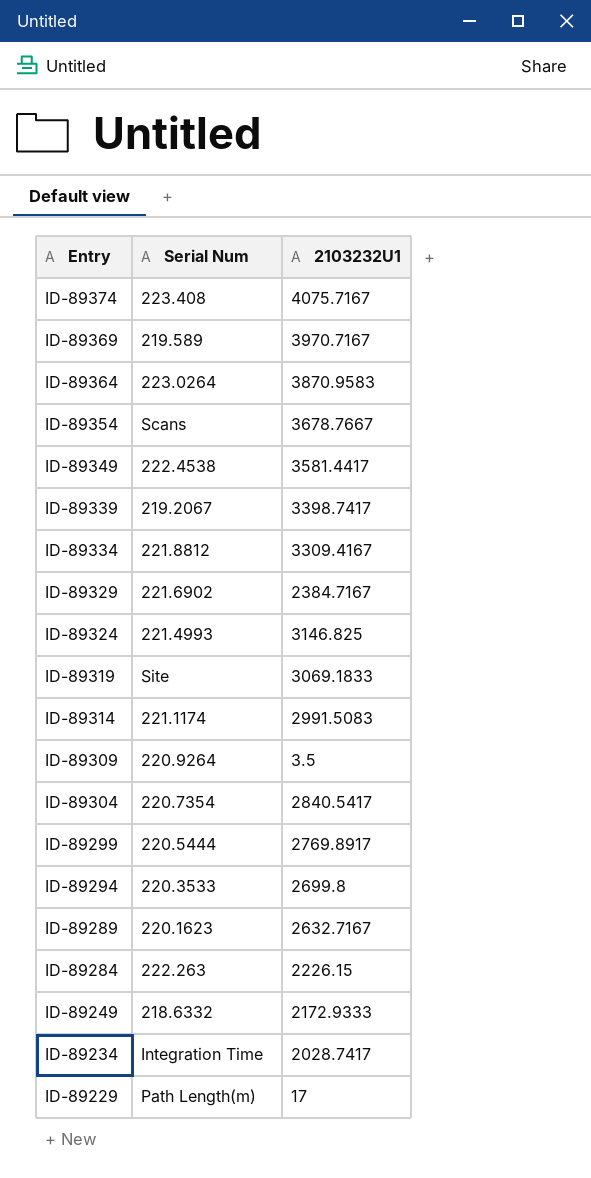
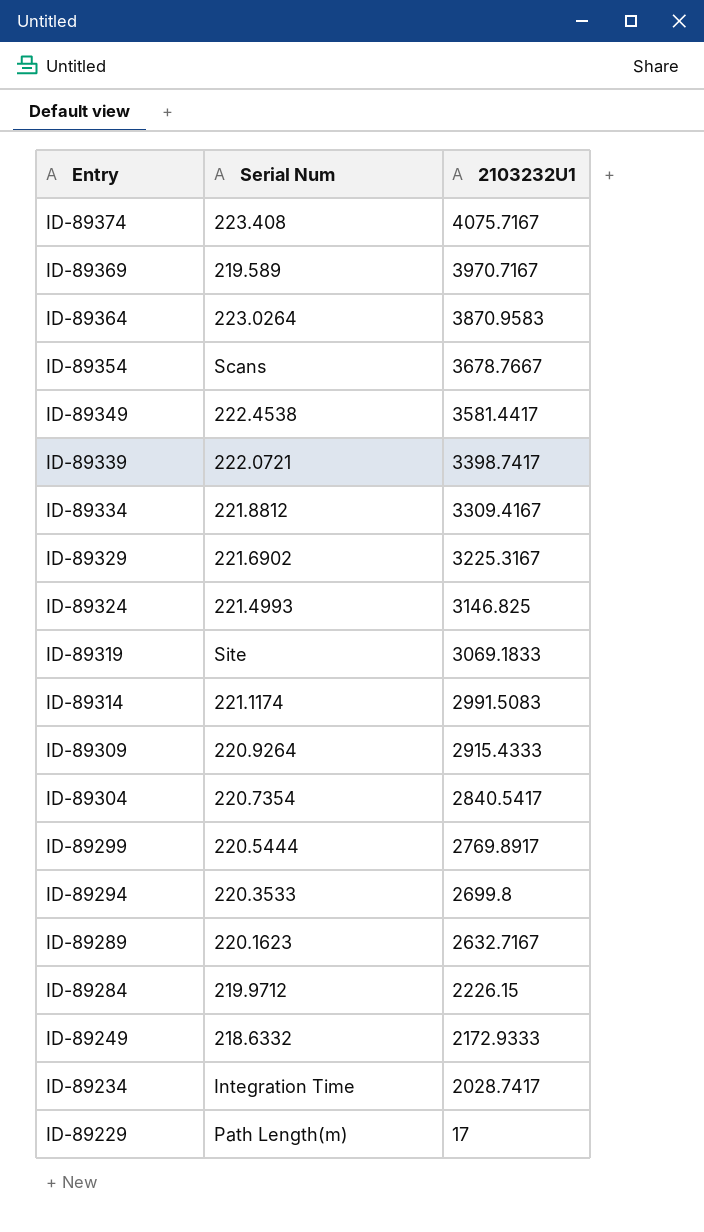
ID-89339 | Serial Num: 219.2067 -> 222.0721
ID-89329 | 2103232U1: 2384.7167 -> 3225.3167
ID-89309 | 2103232U1: 3.5 -> 2915.4333
ID-89284 | Serial Num: 222.263 -> 219.9712

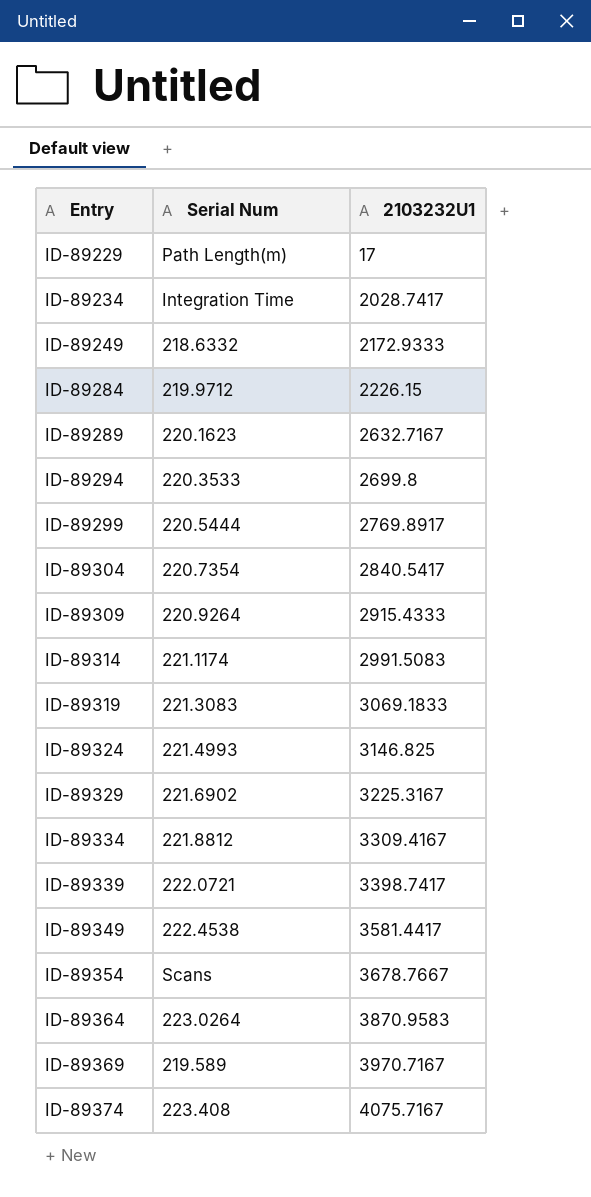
row order: Entry descending -> Entry ascending
ID-89319 | Serial Num: Site -> 221.3083

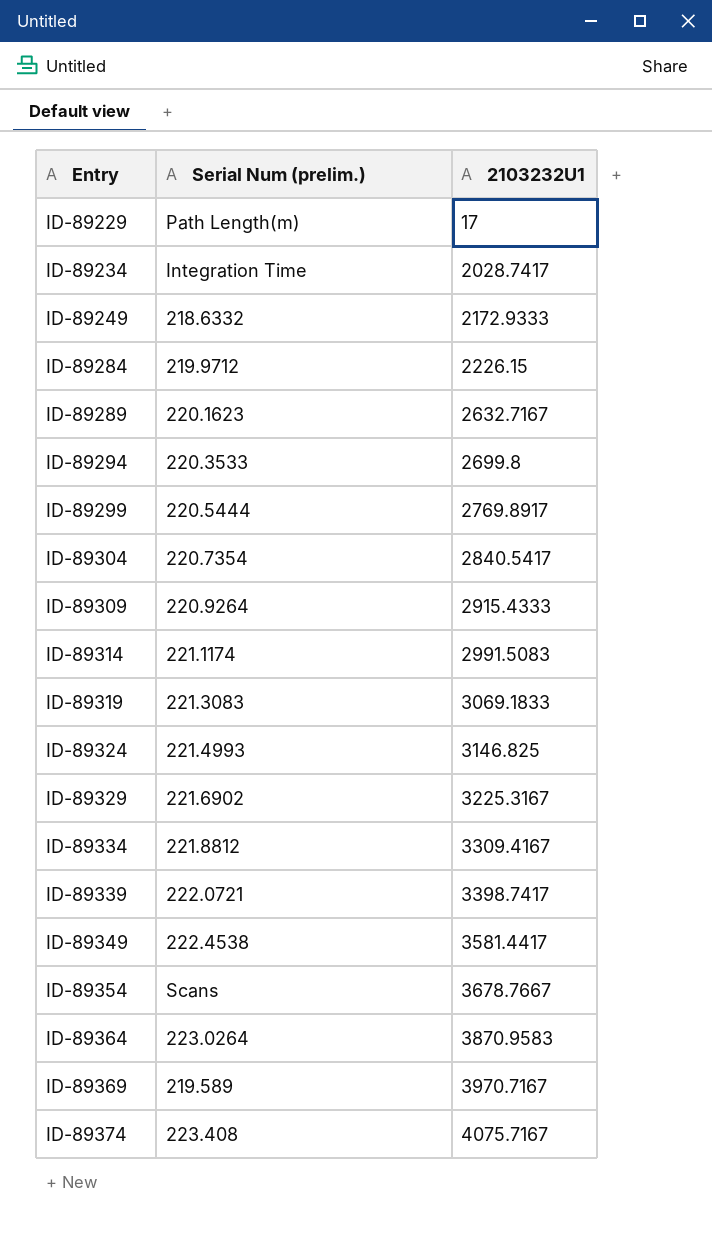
column name: Serial Num -> Serial Num (prelim.)

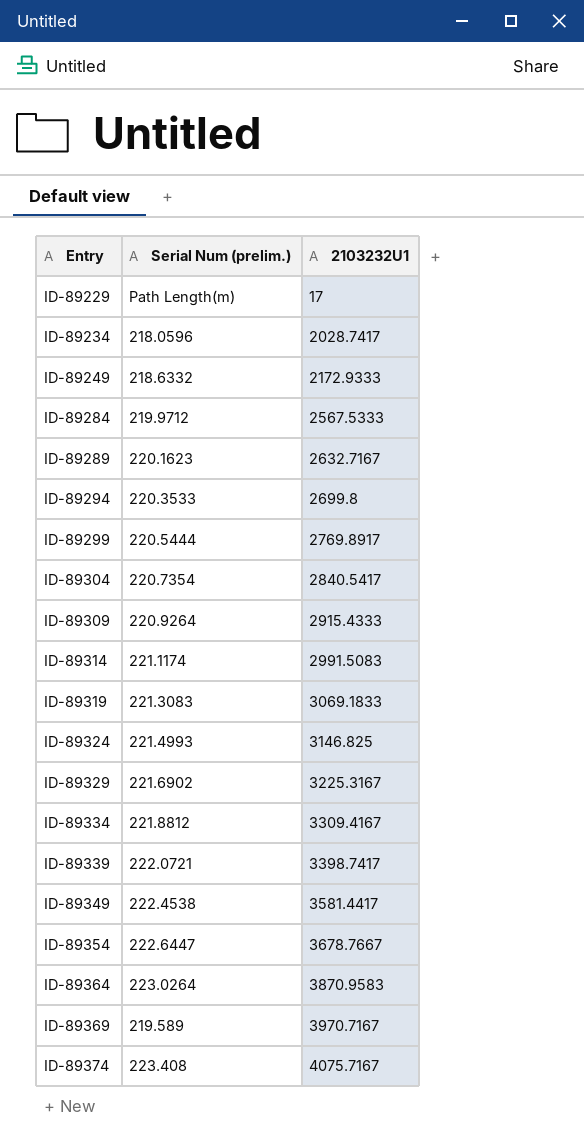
ID-89234 | Serial Num (prelim.): Integration Time -> 218.0596
ID-89284 | 2103232U1: 2226.15 -> 2567.5333
ID-89354 | Serial Num (prelim.): Scans -> 222.6447

